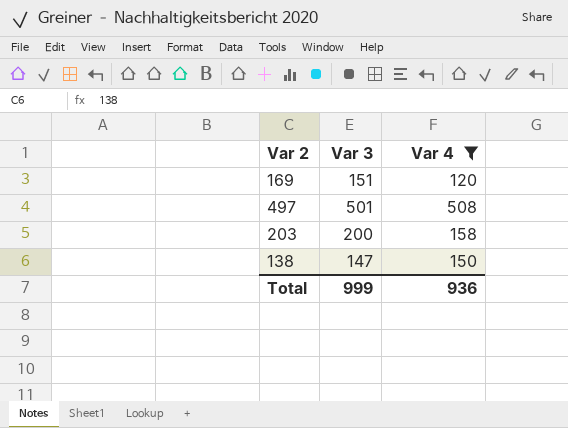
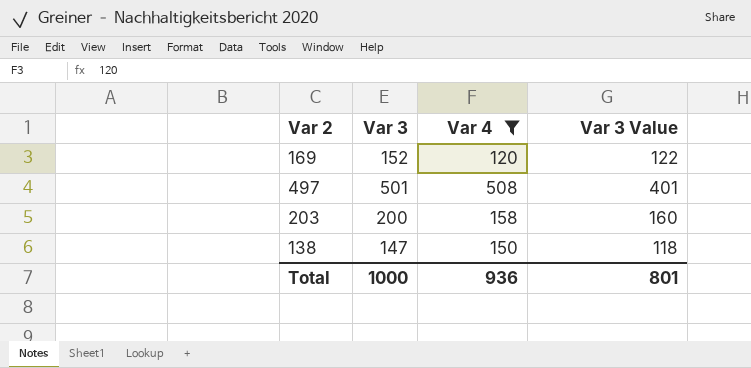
column Var 3 Value | formula: none -> [Var 3] * 0.8
169 | Var 3: 151 -> 152
Total | Var 3: 999 -> 1000

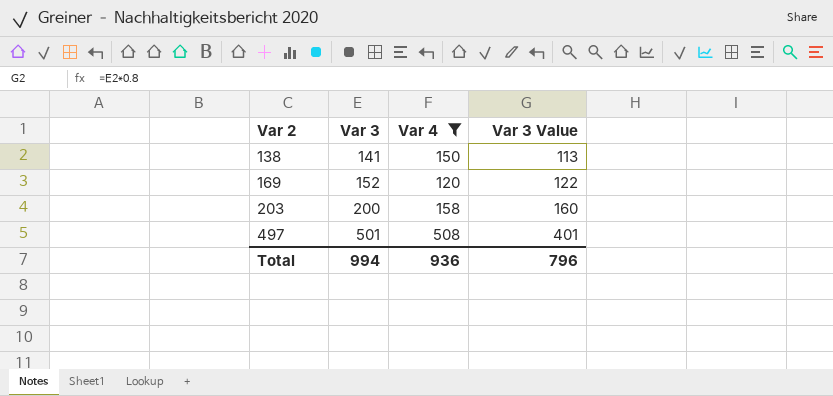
row order: none -> Var 2 ascending
138 | Var 3: 147 -> 141
138 | Var 3 Value: 118 -> 113
Total | Var 3: 1000 -> 994
Total | Var 3 Value: 801 -> 796

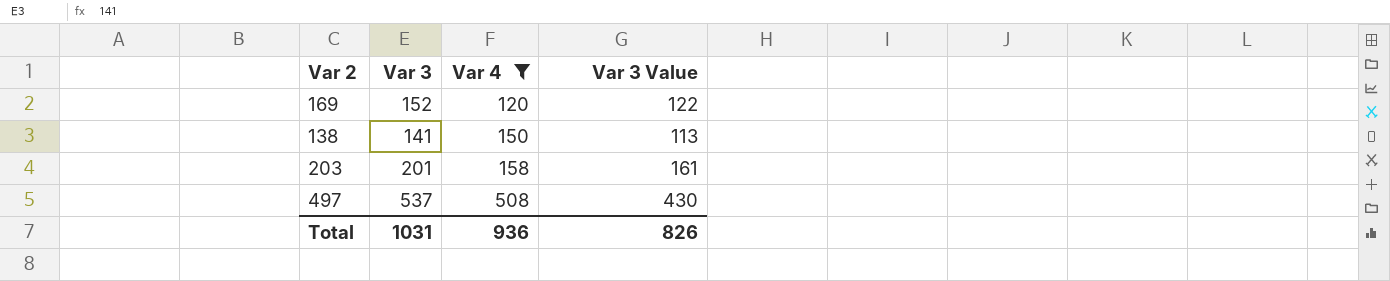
row order: Var 2 ascending -> Var 4 ascending
203 | Var 3: 200 -> 201
203 | Var 3 Value: 160 -> 161
497 | Var 3: 501 -> 537
497 | Var 3 Value: 401 -> 430
Total | Var 3: 994 -> 1031
Total | Var 3 Value: 796 -> 826

